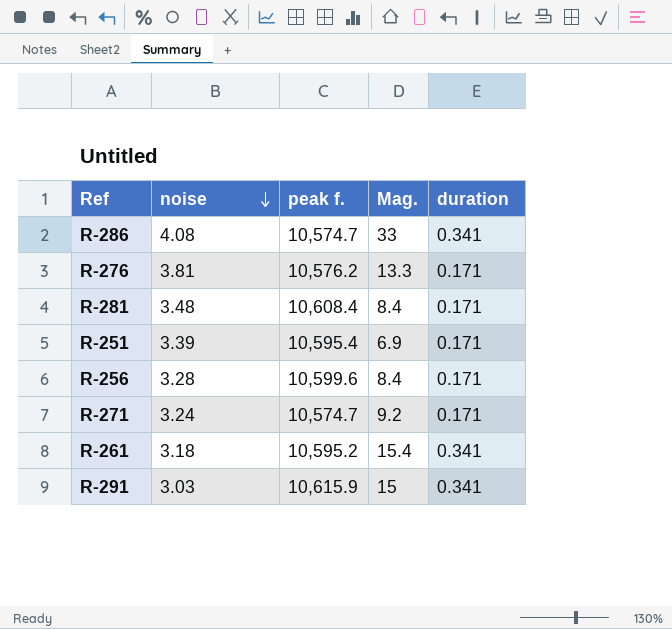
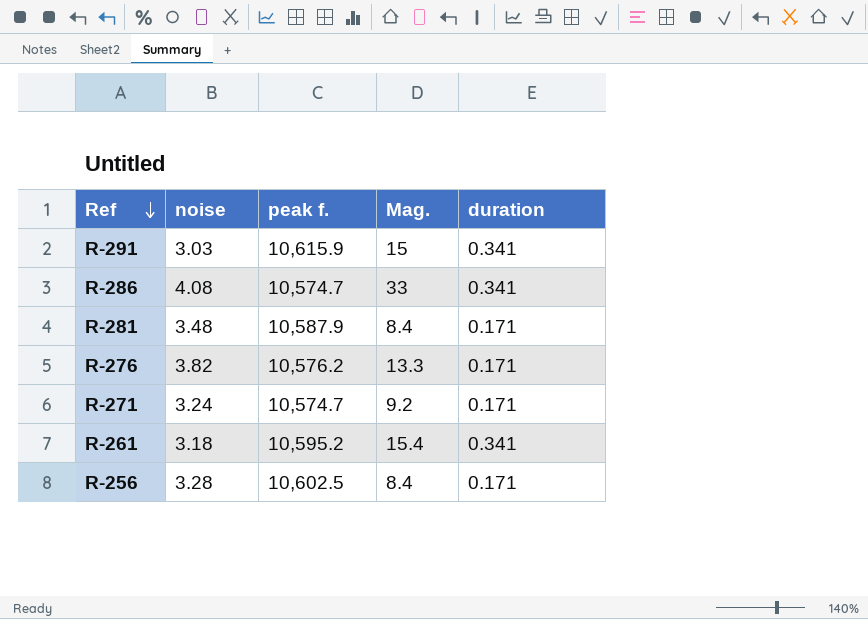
row order: noise descending -> Ref descending
row R-251: 3.39 | 10,595.4 | 6.9 | 0.171 -> none
R-281 | peak f.: 10,608.4 -> 10,587.9
R-276 | noise: 3.81 -> 3.82
R-256 | peak f.: 10,599.6 -> 10,602.5

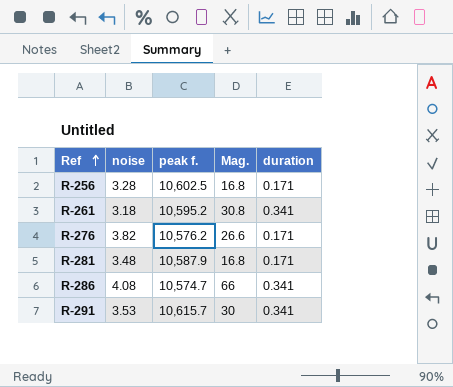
row order: Ref descending -> Ref ascending
row R-271: 3.24 | 10,574.7 | 9.2 | 0.171 -> none
R-256 | Mag.: 8.4 -> 16.8
R-261 | Mag.: 15.4 -> 30.8
R-276 | Mag.: 13.3 -> 26.6
R-281 | Mag.: 8.4 -> 16.8
R-286 | Mag.: 33 -> 66
R-291 | noise: 3.03 -> 3.53
R-291 | peak f.: 10,615.9 -> 10,615.7
R-291 | Mag.: 15 -> 30

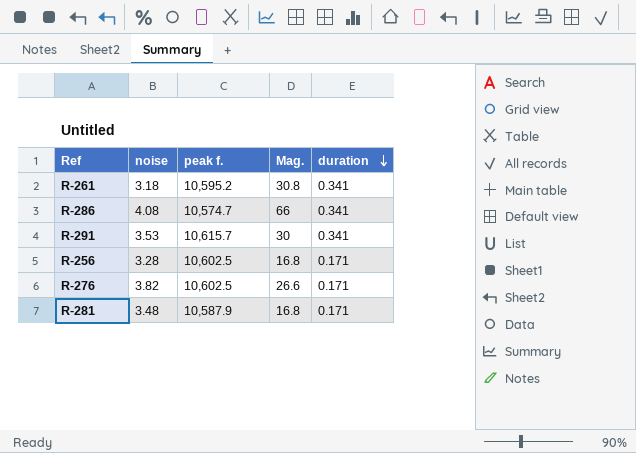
row order: Ref ascending -> duration descending
R-276 | peak f.: 10,576.2 -> 10,602.5

